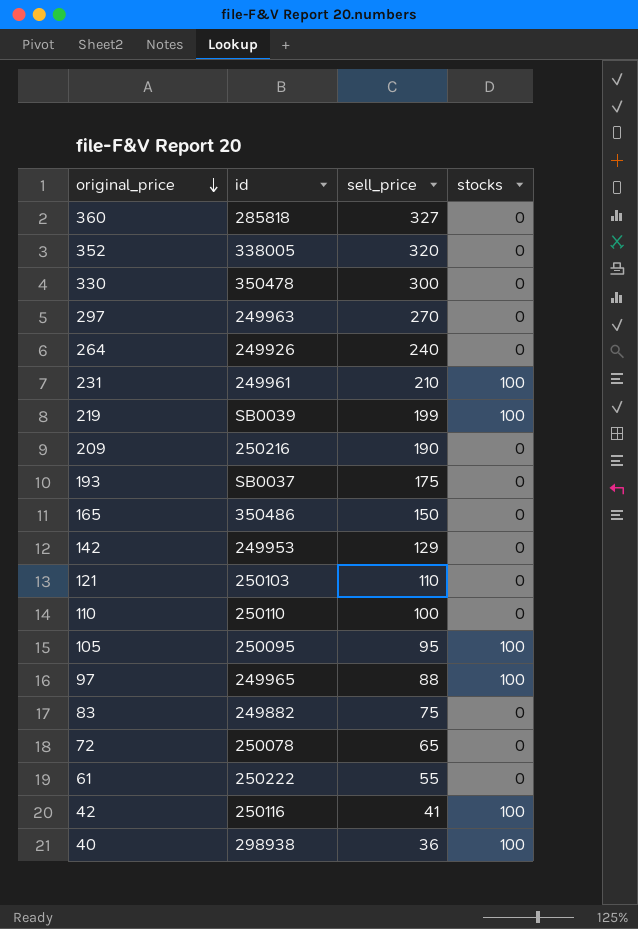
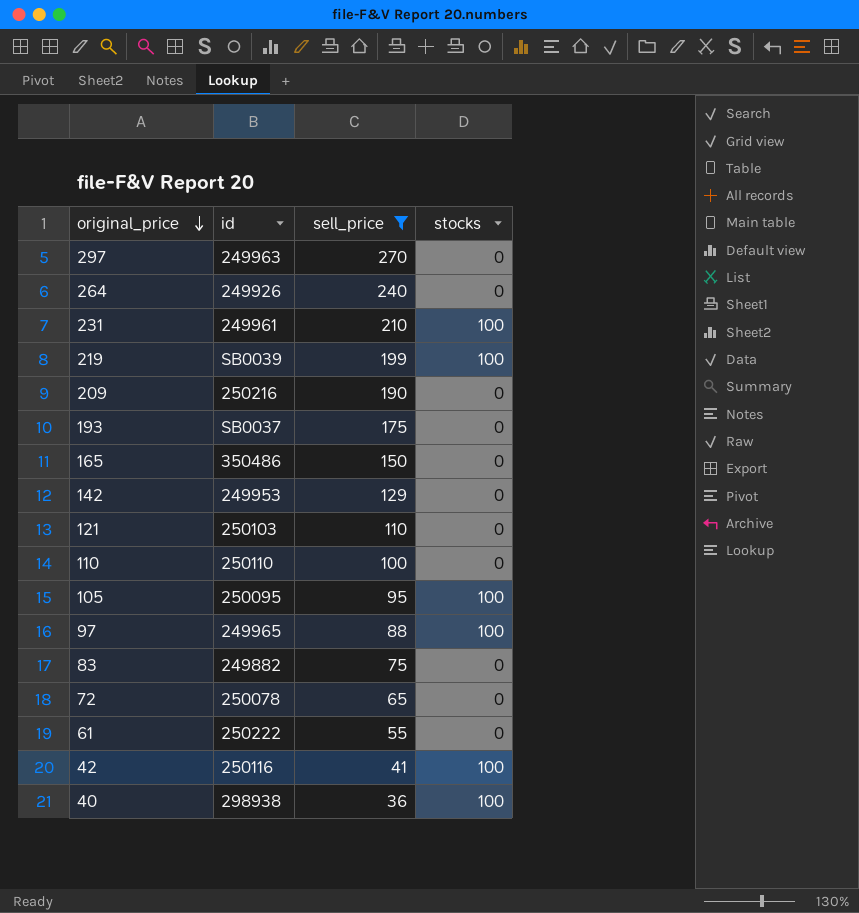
filter: none -> sell_price <= 270

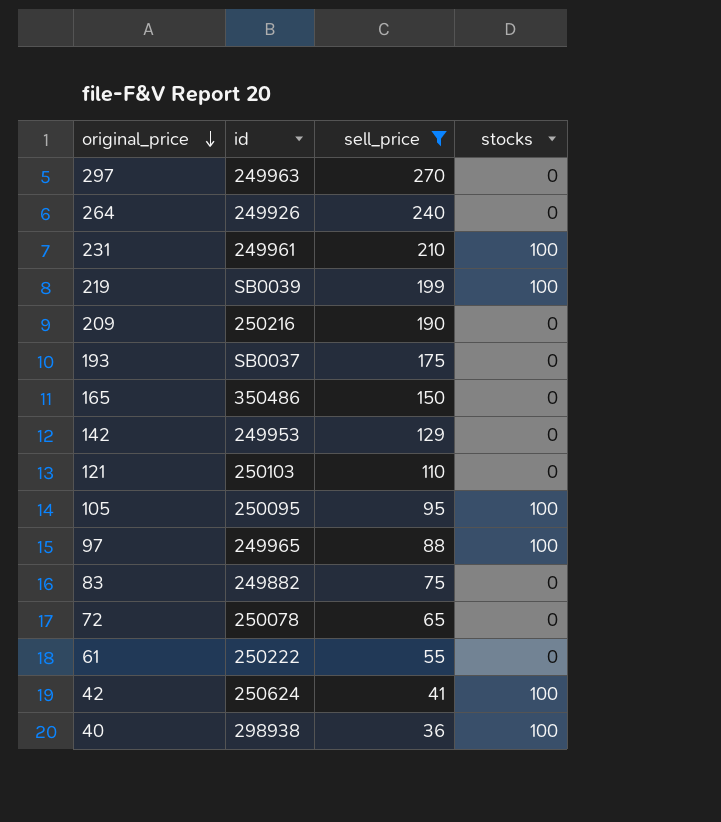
row 110: 250110 | 100 | 0 -> none
42 | id: 250116 -> 250624

